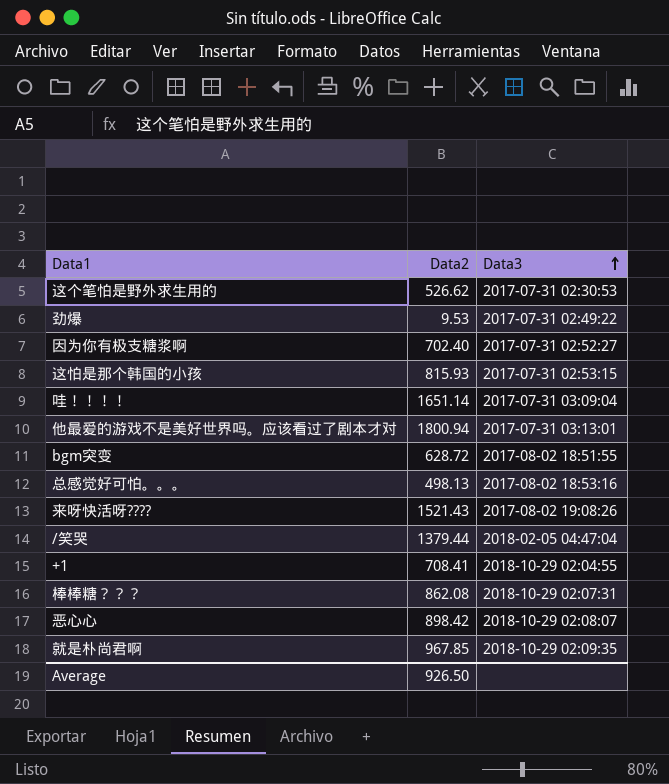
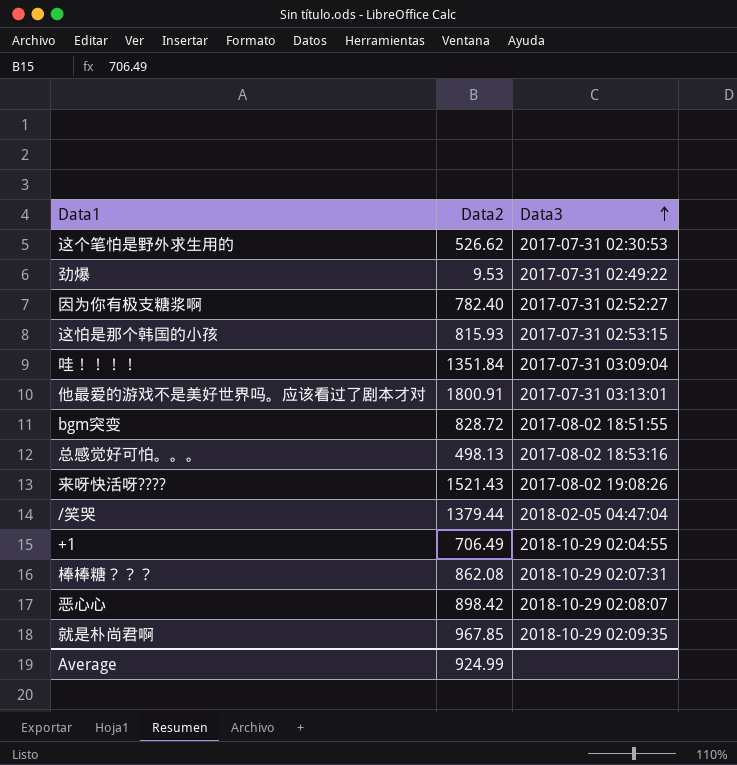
因为你有极支糖浆啊 | Data2: 702.40 -> 782.40
哇！！！！ | Data2: 1651.14 -> 1351.84
他最爱的游戏不是美好世界吗。应该看过了剧本才对 | Data2: 1800.94 -> 1800.91
bgm突变 | Data2: 628.72 -> 828.72
+1 | Data2: 708.41 -> 706.49
Average | Data2: 926.50 -> 924.99

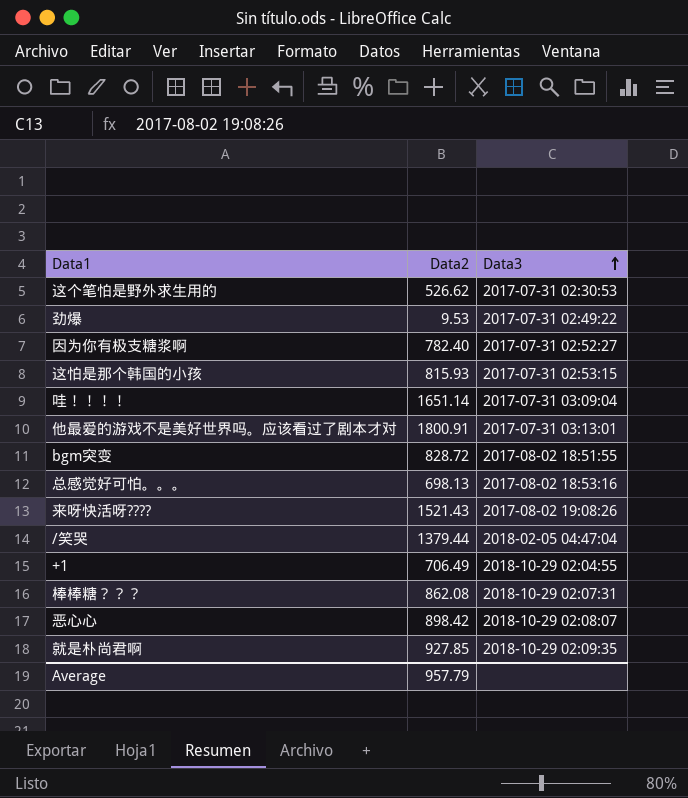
哇！！！！ | Data2: 1351.84 -> 1651.14
总感觉好可怕。。。 | Data2: 498.13 -> 698.13
就是朴尚君啊 | Data2: 967.85 -> 927.85
Average | Data2: 924.99 -> 957.79

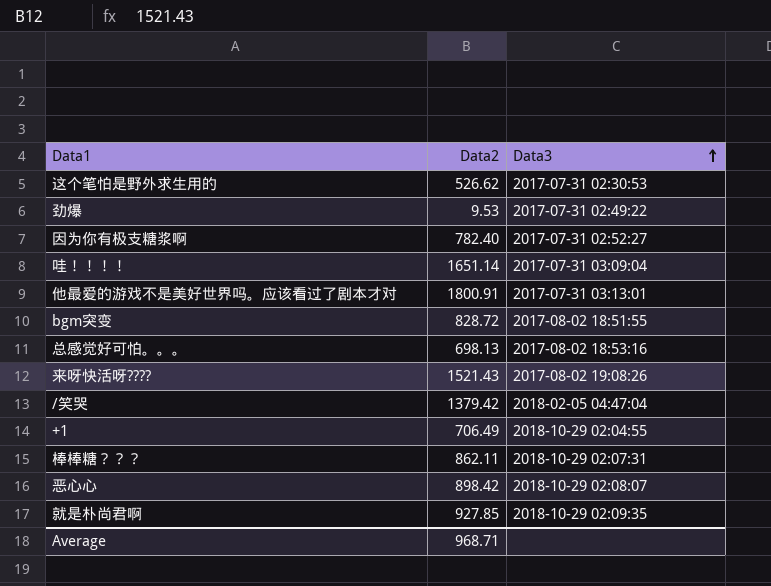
row 这怕是那个韩国的小孩: 815.93 | 2017-07-31 02:53:15 -> none
/笑哭 | Data2: 1379.44 -> 1379.42
棒棒糖？？？ | Data2: 862.08 -> 862.11
Average | Data2: 957.79 -> 968.71

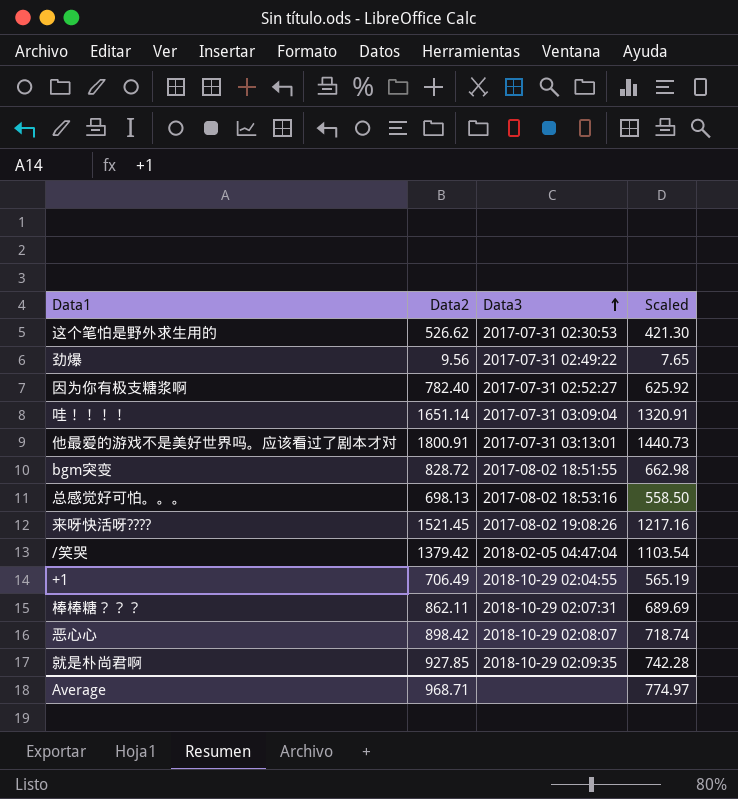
column Scaled | formula: none -> [Data2] * 0.8
劲爆 | Data2: 9.53 -> 9.56
来呀快活呀???? | Data2: 1521.43 -> 1521.45

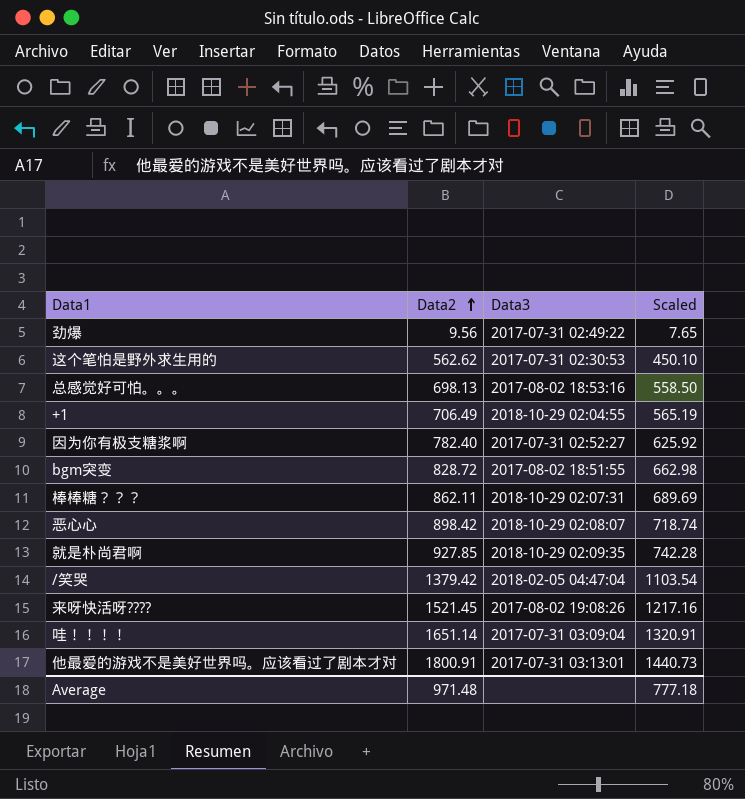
row order: Data3 ascending -> Data2 ascending
这个笔怕是野外求生用的 | Data2: 526.62 -> 562.62
这个笔怕是野外求生用的 | Scaled: 421.30 -> 450.10
Average | Data2: 968.71 -> 971.48
Average | Scaled: 774.97 -> 777.18

